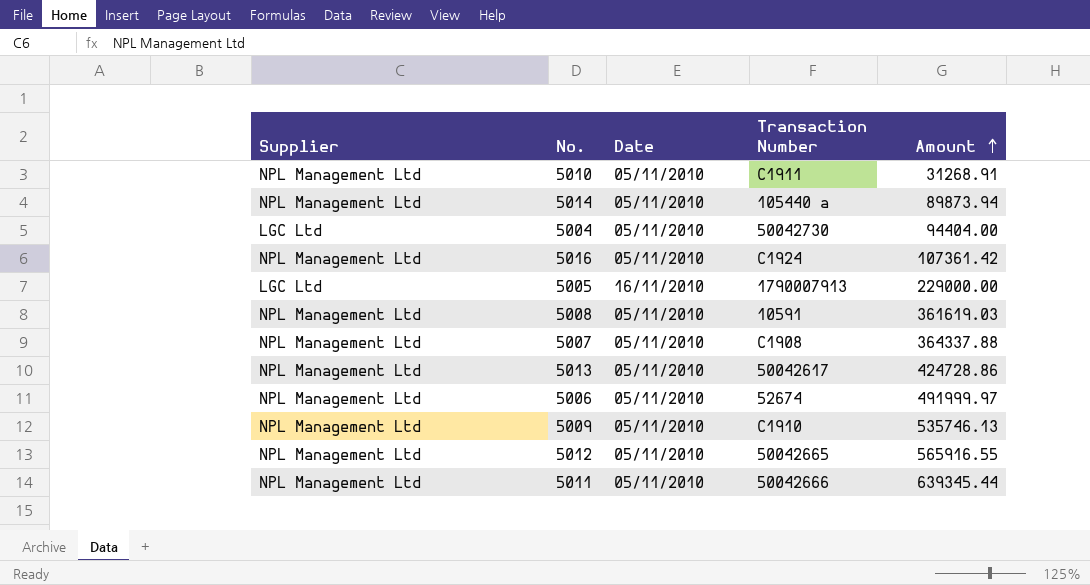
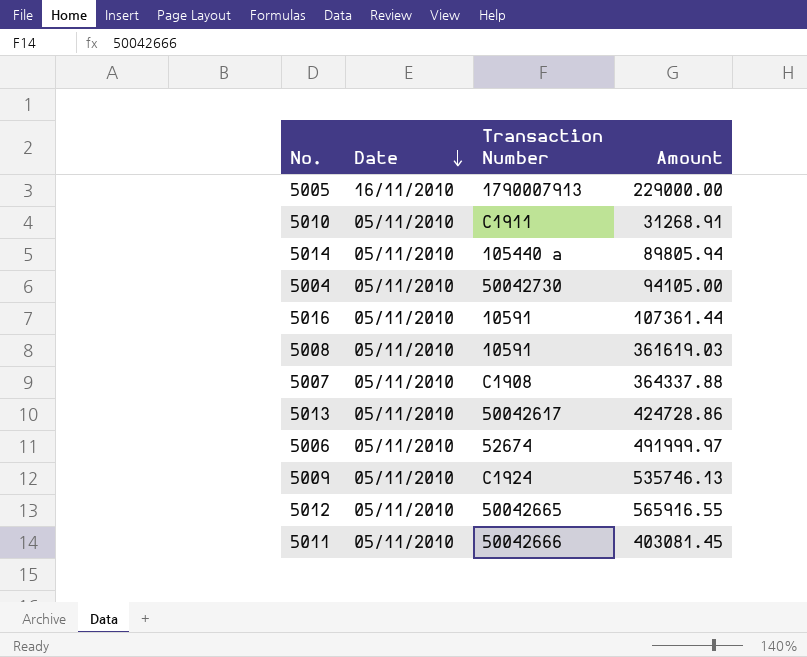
row order: Amount ascending -> Date descending
column Supplier | position: 1 -> none
5014 | Amount: 89873.94 -> 89805.94
5004 | Amount: 94404.00 -> 94105.00
5016 | Transaction Number: C1924 -> 10591
5016 | Amount: 107361.42 -> 107361.44
5009 | Transaction Number: C1910 -> C1924
5011 | Amount: 639345.44 -> 403081.45

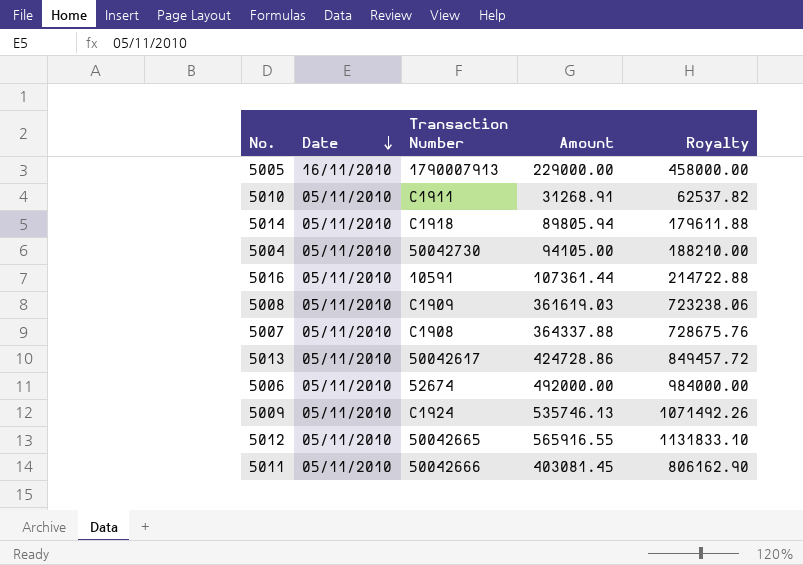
column Royalty | formula: none -> [Amount] * 2
5014 | Transaction Number: 105440 a -> C1918
5008 | Transaction Number: 10591 -> C1909
5006 | Amount: 491999.97 -> 492000.00

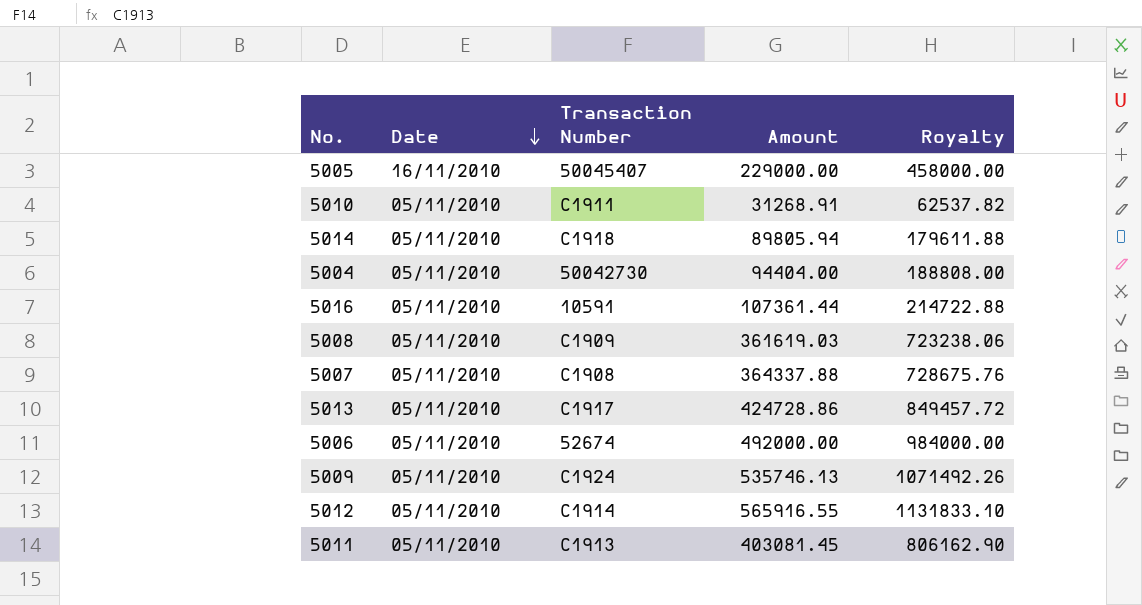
5005 | Transaction Number: 1790007913 -> 50045407
5004 | Amount: 94105.00 -> 94404.00
5004 | Royalty: 188210.00 -> 188808.00
5013 | Transaction Number: 50042617 -> C1917
5012 | Transaction Number: 50042665 -> C1914
5011 | Transaction Number: 50042666 -> C1913

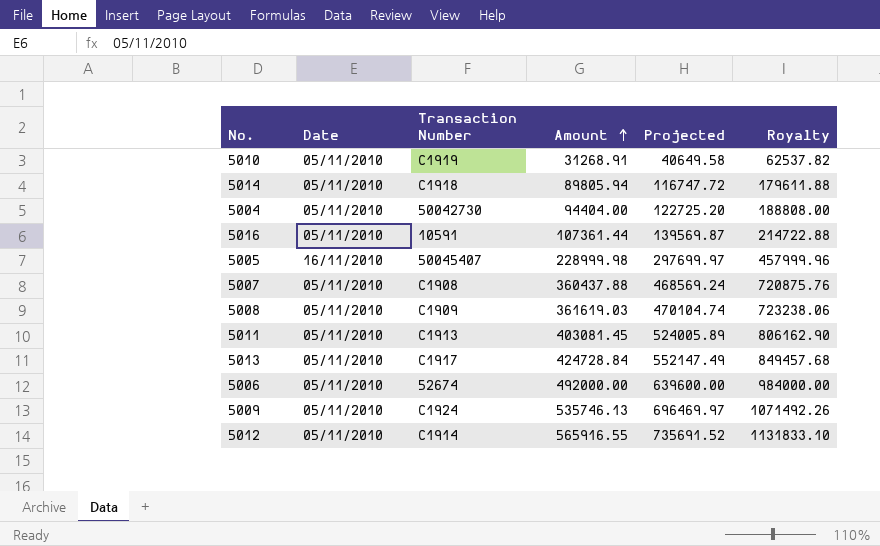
row order: Date descending -> Amount ascending
column Projected | formula: none -> [Amount] * 1.3
5010 | Transaction Number: C1911 -> C1919
5005 | Amount: 229000.00 -> 228999.98
5005 | Royalty: 458000.00 -> 457999.96
5007 | Amount: 364337.88 -> 360437.88
5007 | Royalty: 728675.76 -> 720875.76
5013 | Amount: 424728.86 -> 424728.84
5013 | Royalty: 849457.72 -> 849457.68

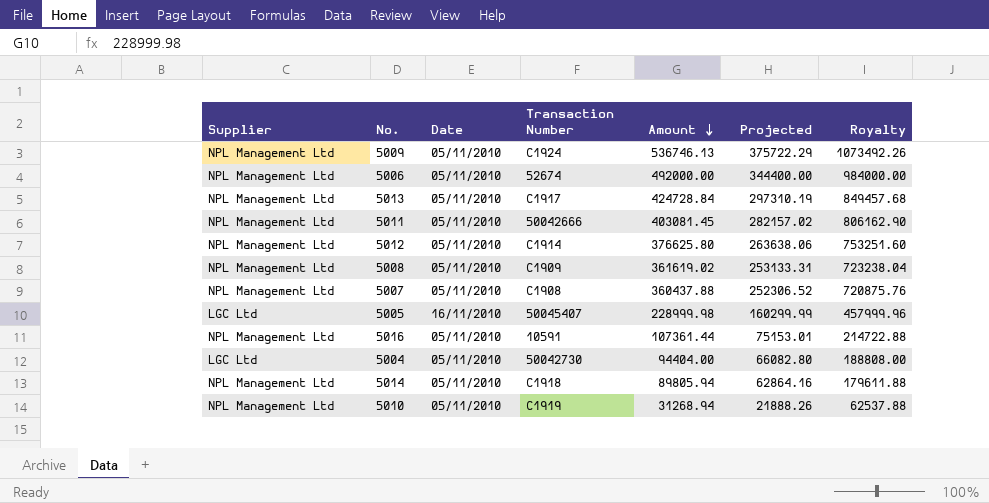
row order: Amount ascending -> Amount descending
column Supplier | position: none -> 1
column Projected | formula: [Amount] * 1.3 -> [Amount] * 0.7
5009 | Amount: 535746.13 -> 536746.13
5009 | Royalty: 1071492.26 -> 1073492.26
5011 | Transaction Number: C1913 -> 50042666
5012 | Amount: 565916.55 -> 376625.80
5012 | Royalty: 1131833.10 -> 753251.60
5008 | Amount: 361619.03 -> 361619.02
5008 | Royalty: 723238.06 -> 723238.04
5010 | Amount: 31268.91 -> 31268.94
5010 | Royalty: 62537.82 -> 62537.88

